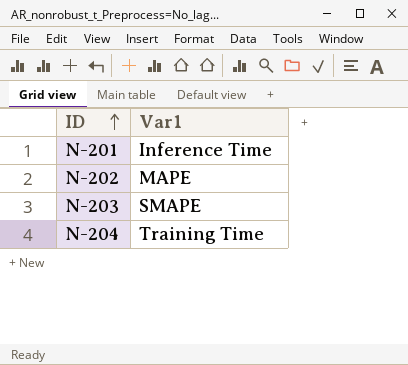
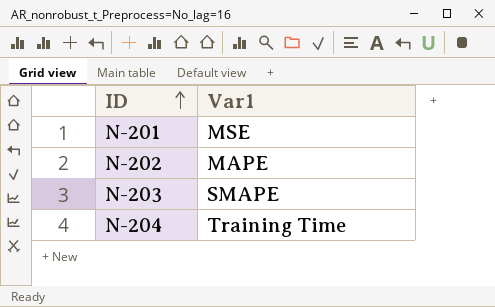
N-201 | Var1: Inference Time -> MSE

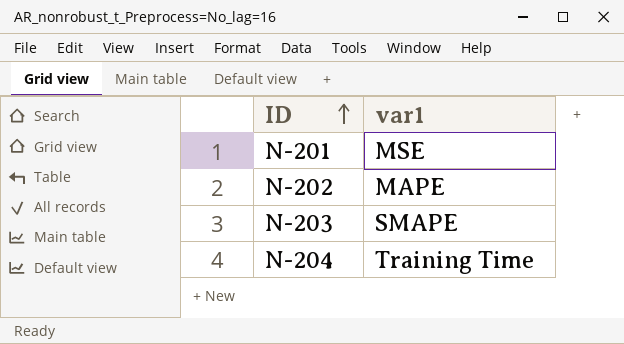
column name: Var1 -> var1

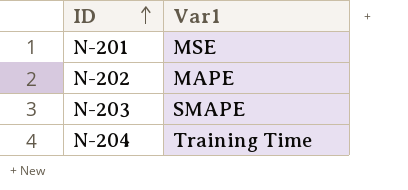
column name: var1 -> Var1

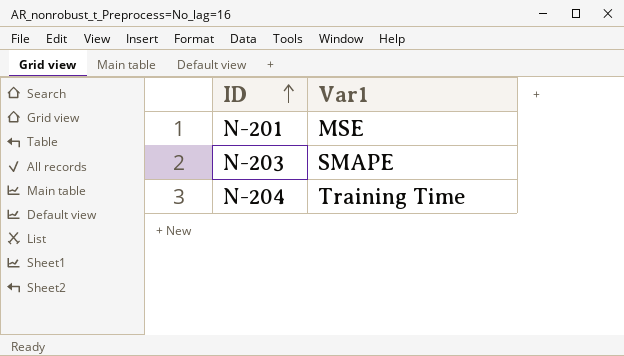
row N-202: MAPE -> none

